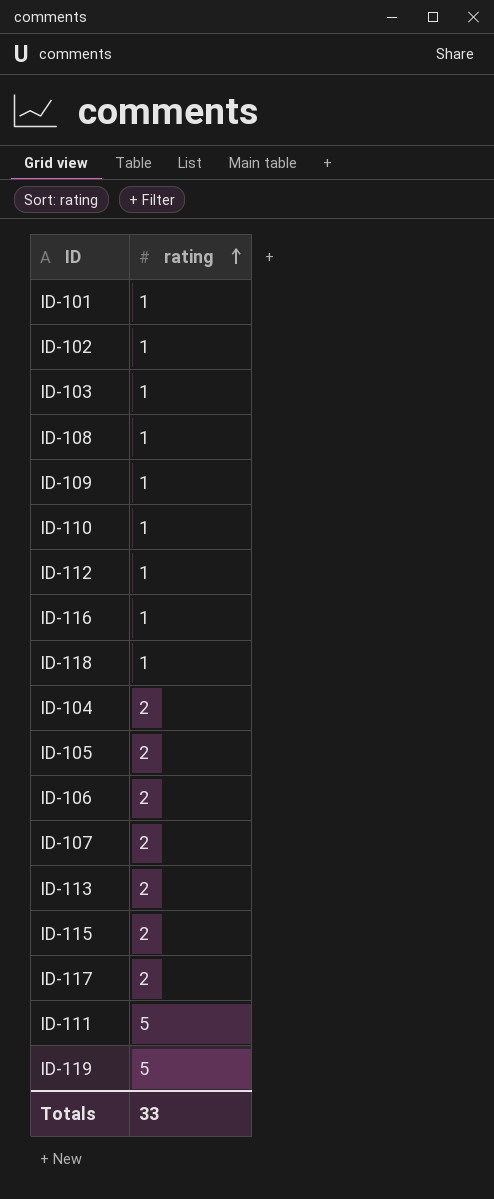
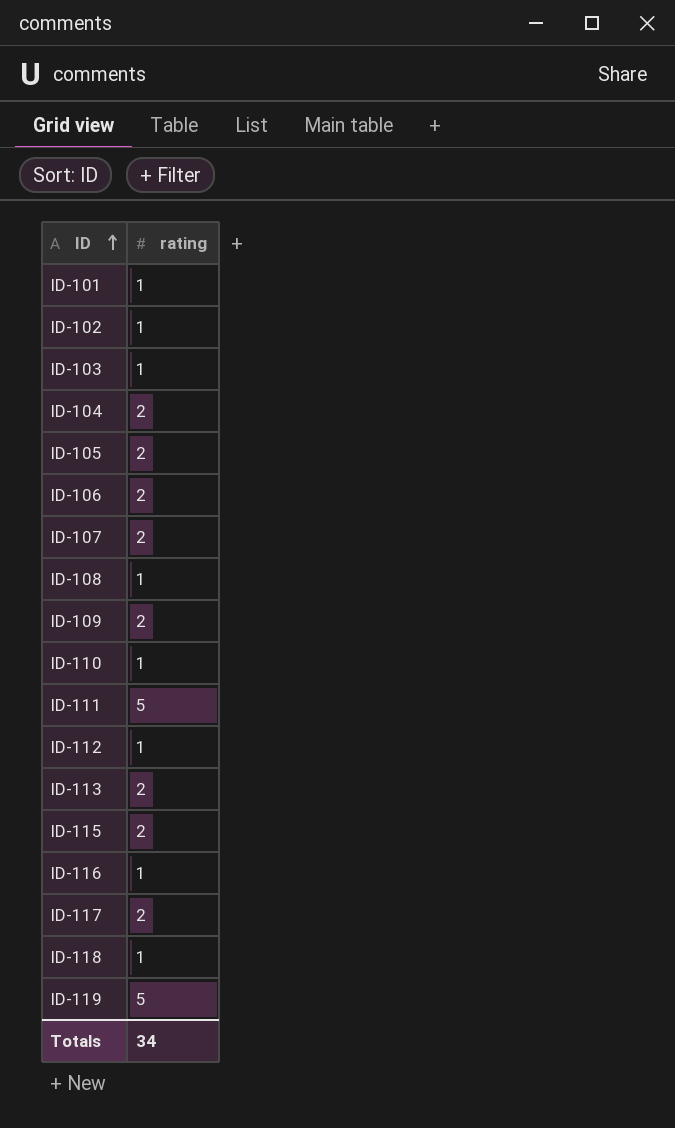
row order: rating ascending -> ID ascending
ID-109 | rating: 1 -> 2
Totals | rating: 33 -> 34

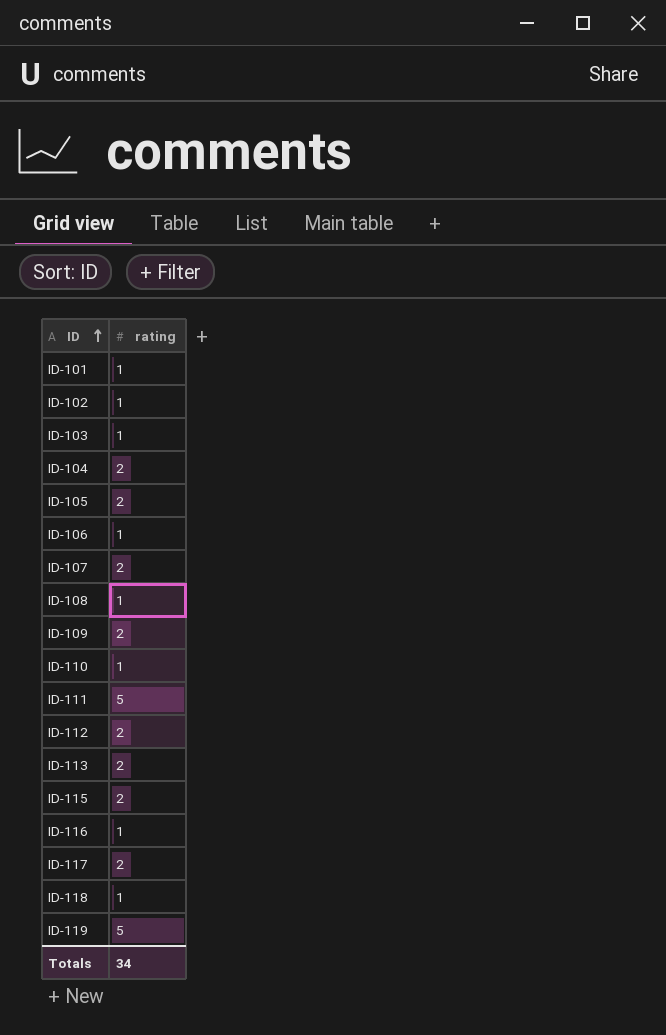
ID-106 | rating: 2 -> 1
ID-112 | rating: 1 -> 2

